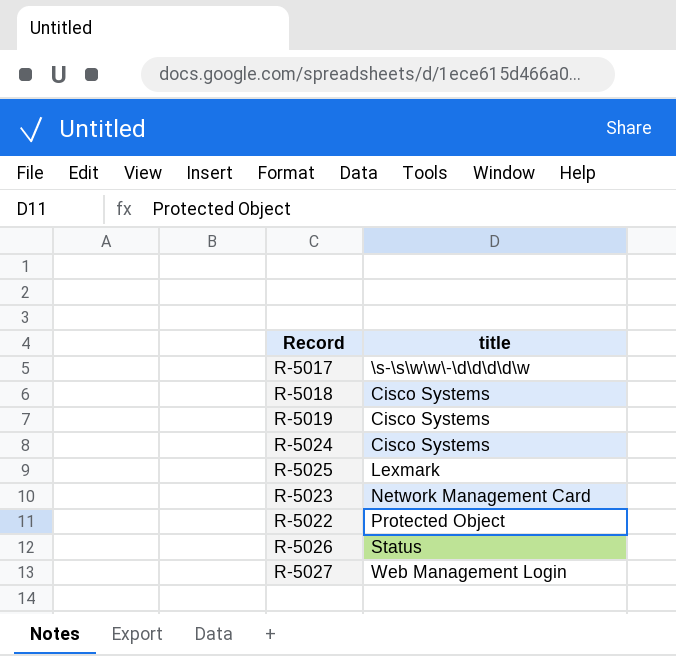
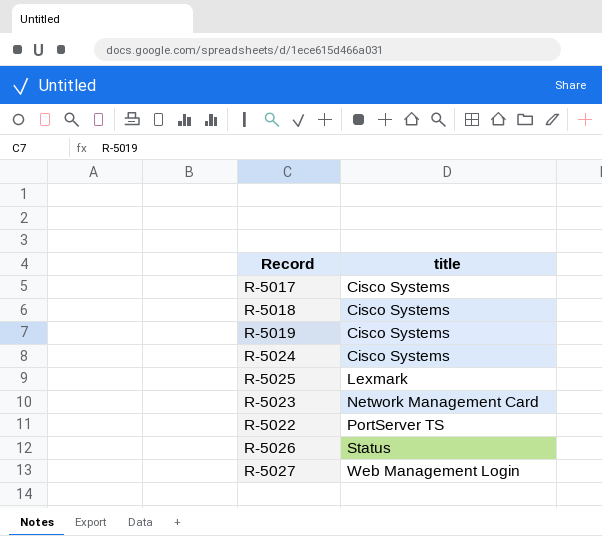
R-5017 | title: \s-\s\w\w\-\d\d\d\d\w -> Cisco Systems
R-5022 | title: Protected Object -> PortServer TS

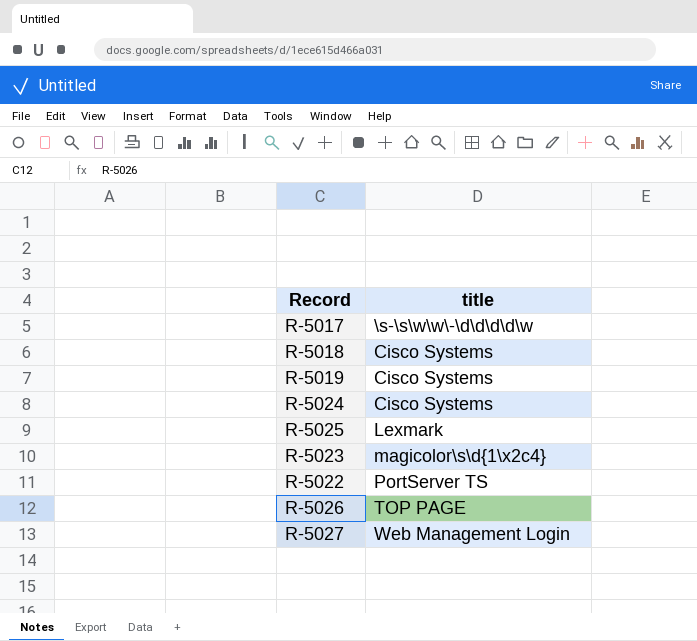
R-5017 | title: Cisco Systems -> \s-\s\w\w\-\d\d\d\d\w
R-5023 | title: Network Management Card -> magicolor\s\d{1\x2c4}
R-5026 | title: Status -> TOP PAGE

